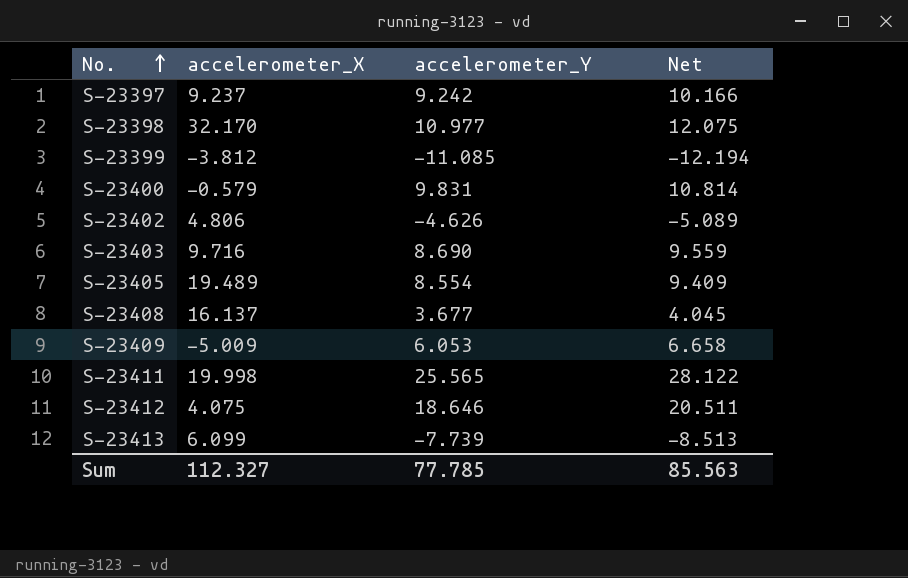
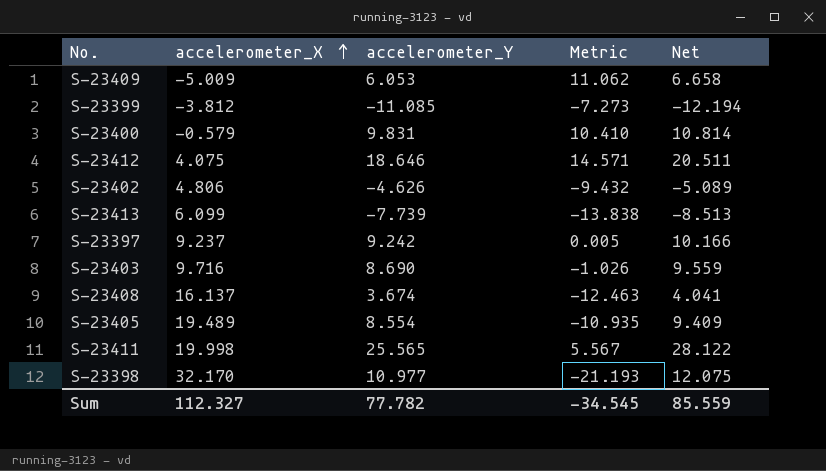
row order: No. ascending -> accelerometer_X ascending
column Metric | formula: none -> [accelerometer_Y] - [accelerometer_X]
S-23408 | accelerometer_Y: 3.677 -> 3.674
S-23408 | Net: 4.045 -> 4.041
Sum | accelerometer_Y: 77.785 -> 77.782
Sum | Net: 85.563 -> 85.559

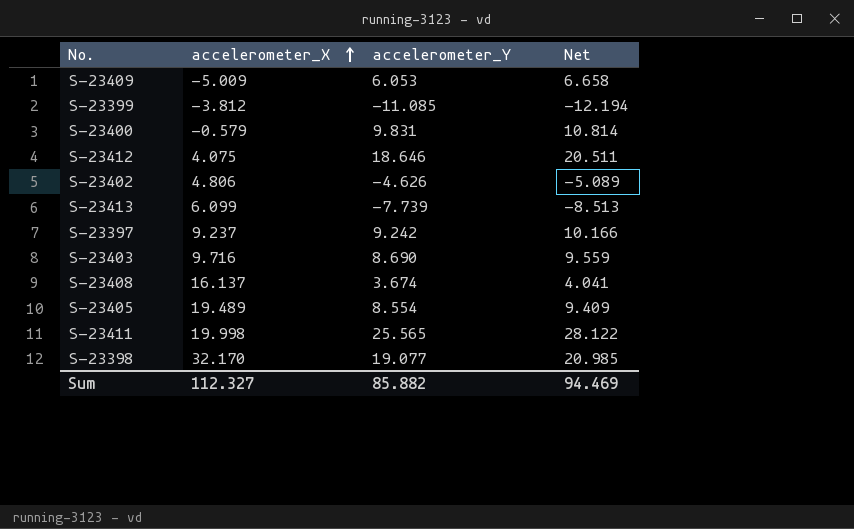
column Metric | formula: [accelerometer_Y] - [accelerometer_X] -> none
S-23398 | accelerometer_Y: 10.977 -> 19.077
S-23398 | Net: 12.075 -> 20.985
Sum | accelerometer_Y: 77.782 -> 85.882
Sum | Net: 85.559 -> 94.469

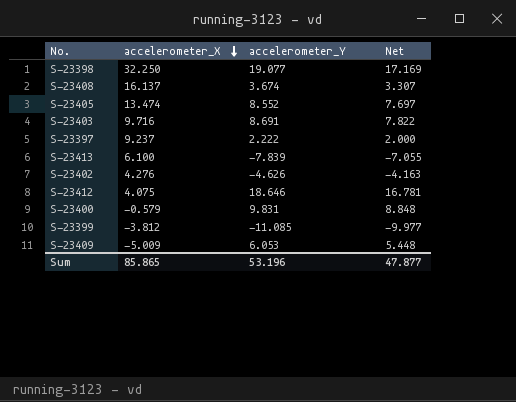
row order: accelerometer_X ascending -> accelerometer_X descending
column Net | formula: [accelerometer_Y] * 1.1 -> [accelerometer_Y] * 0.9
row S-23411: 19.998 | 25.565 | 28.122 -> none
S-23398 | accelerometer_X: 32.170 -> 32.250
S-23405 | accelerometer_X: 19.489 -> 13.474
S-23405 | accelerometer_Y: 8.554 -> 8.552
S-23403 | accelerometer_Y: 8.690 -> 8.691
S-23397 | accelerometer_Y: 9.242 -> 2.222
S-23413 | accelerometer_X: 6.099 -> 6.100
S-23413 | accelerometer_Y: -7.739 -> -7.839
S-23402 | accelerometer_X: 4.806 -> 4.276
Sum | accelerometer_X: 112.327 -> 85.865
Sum | accelerometer_Y: 85.882 -> 53.196
Sum | Net: 94.469 -> 47.877

